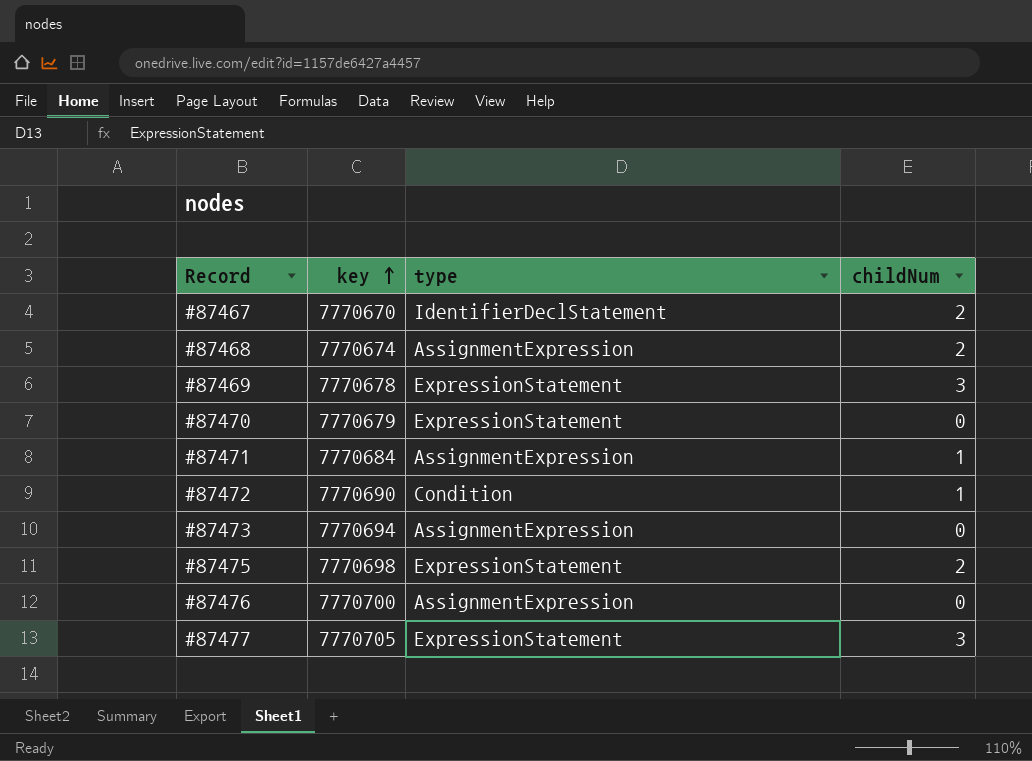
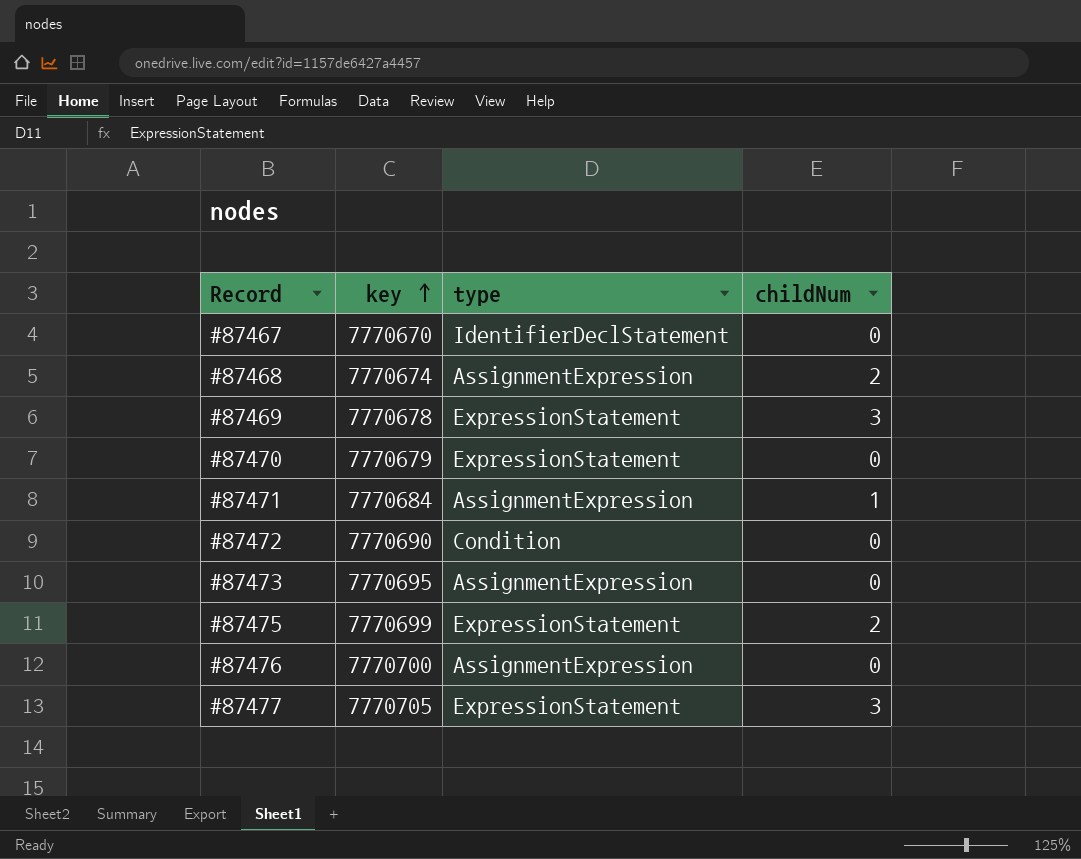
#87467 | childNum: 2 -> 0
#87472 | childNum: 1 -> 0
#87473 | key: 7770694 -> 7770695
#87475 | key: 7770698 -> 7770699

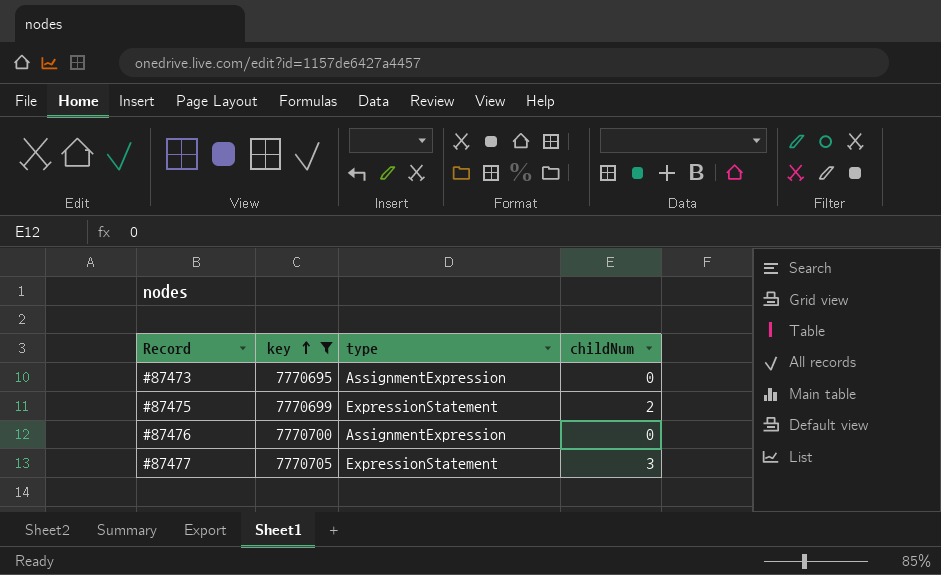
filter: none -> key >= 7770695

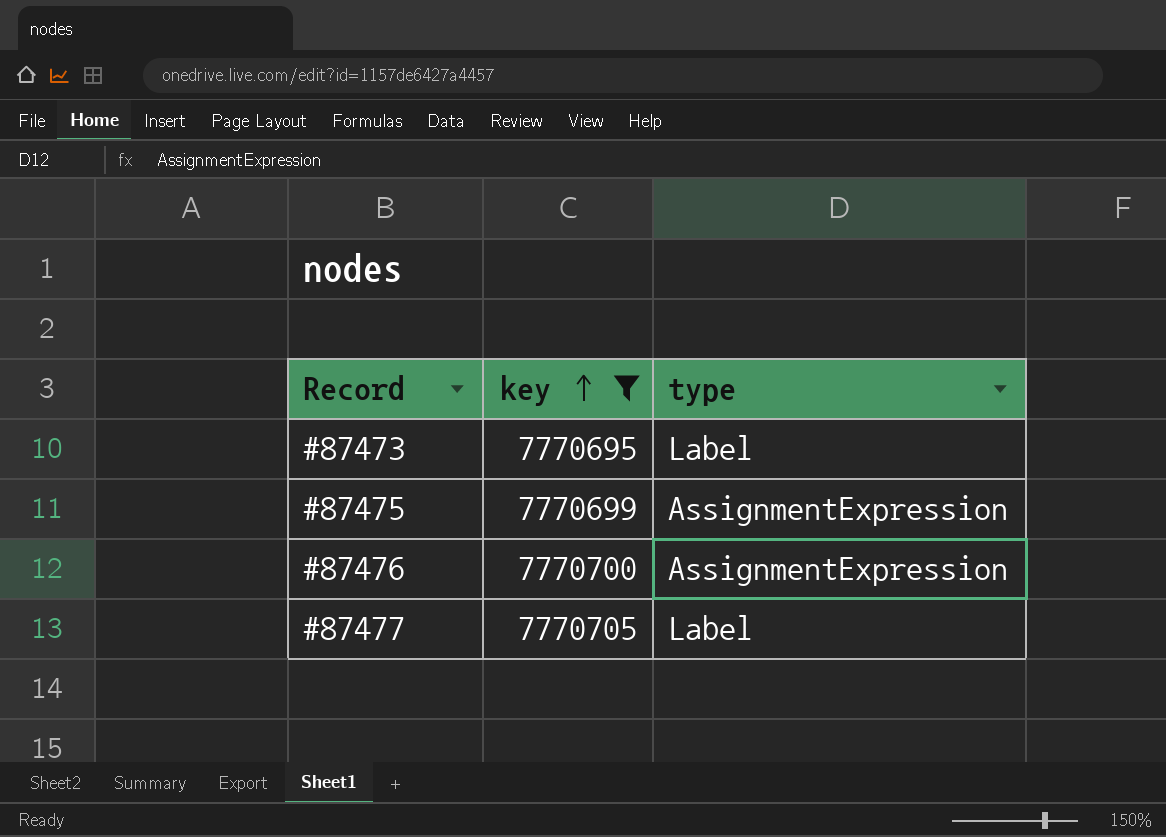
column childNum | position: 4 -> none
#87473 | type: AssignmentExpression -> Label
#87475 | type: ExpressionStatement -> AssignmentExpression
#87477 | type: ExpressionStatement -> Label

